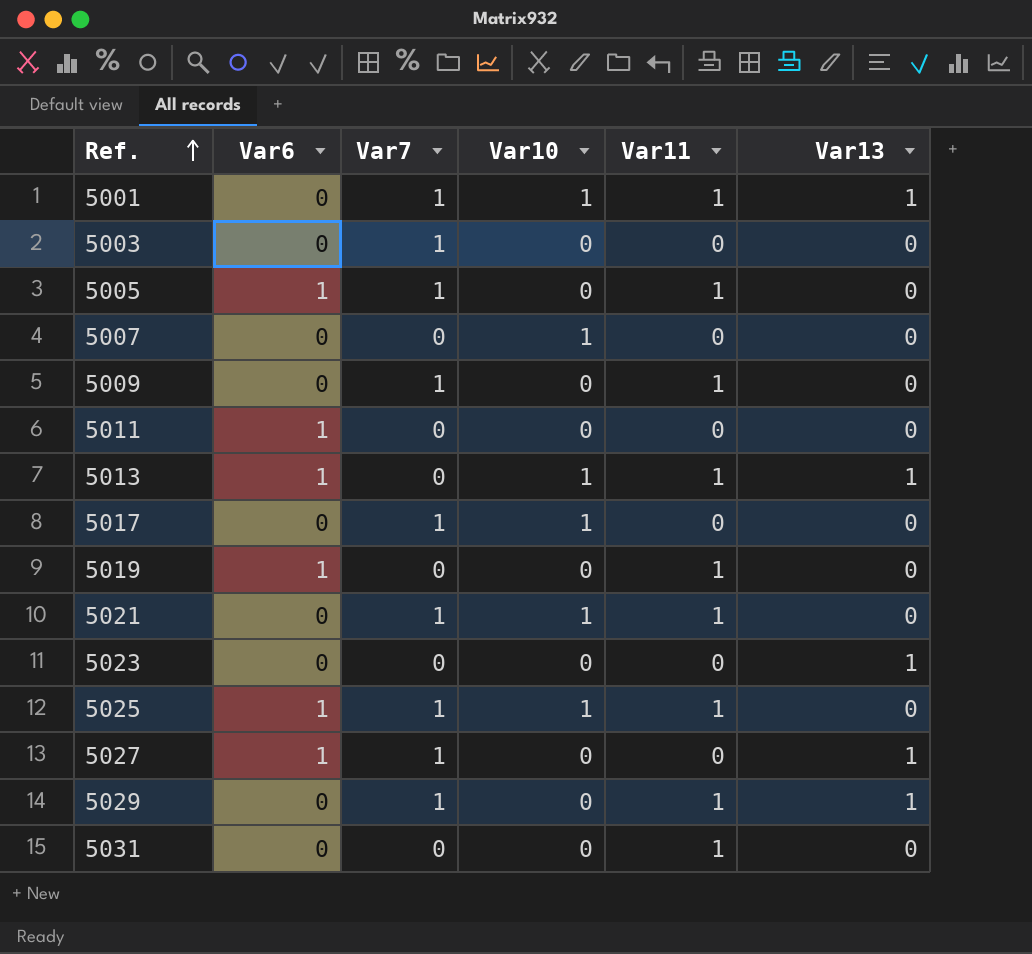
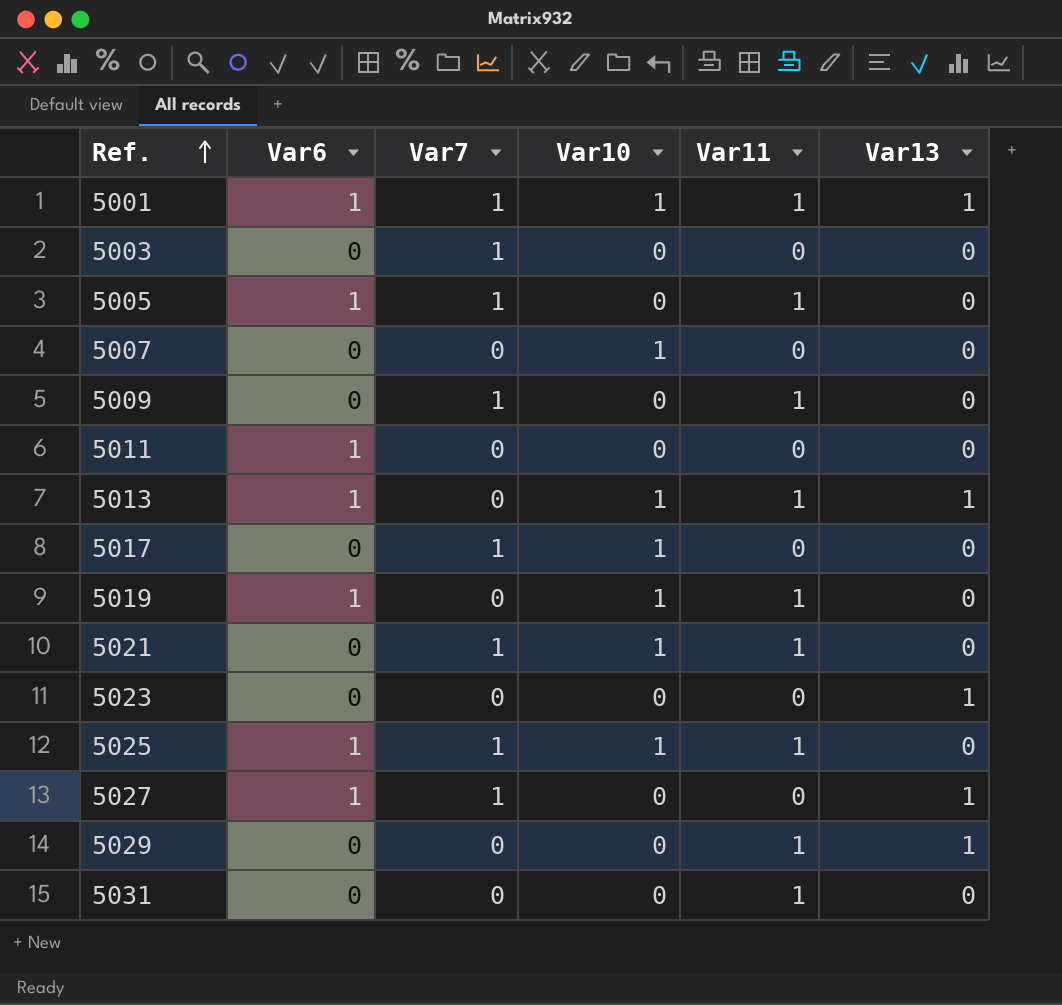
5001 | Var6: 0 -> 1
5019 | Var10: 0 -> 1
5029 | Var7: 1 -> 0

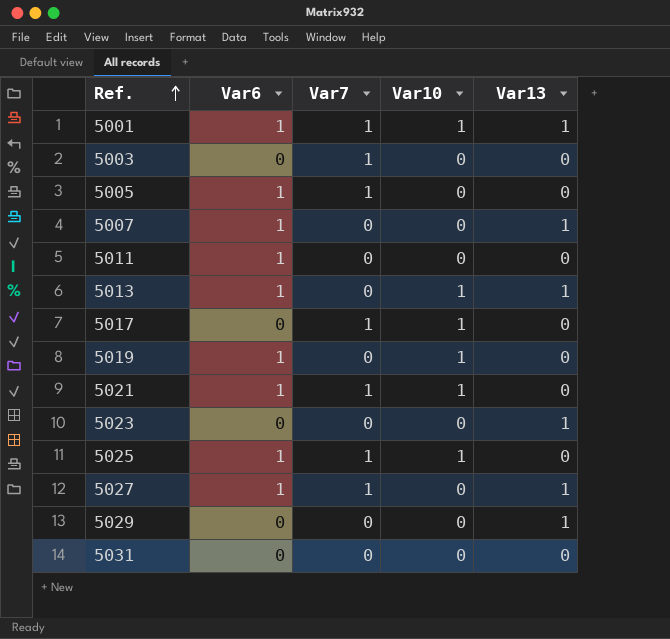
column Var11 | position: 5 -> none
row 5009: 0 | 1 | 0 | 1 | 0 -> none
5007 | Var6: 0 -> 1
5007 | Var10: 1 -> 0
5007 | Var13: 0 -> 1
5021 | Var6: 0 -> 1

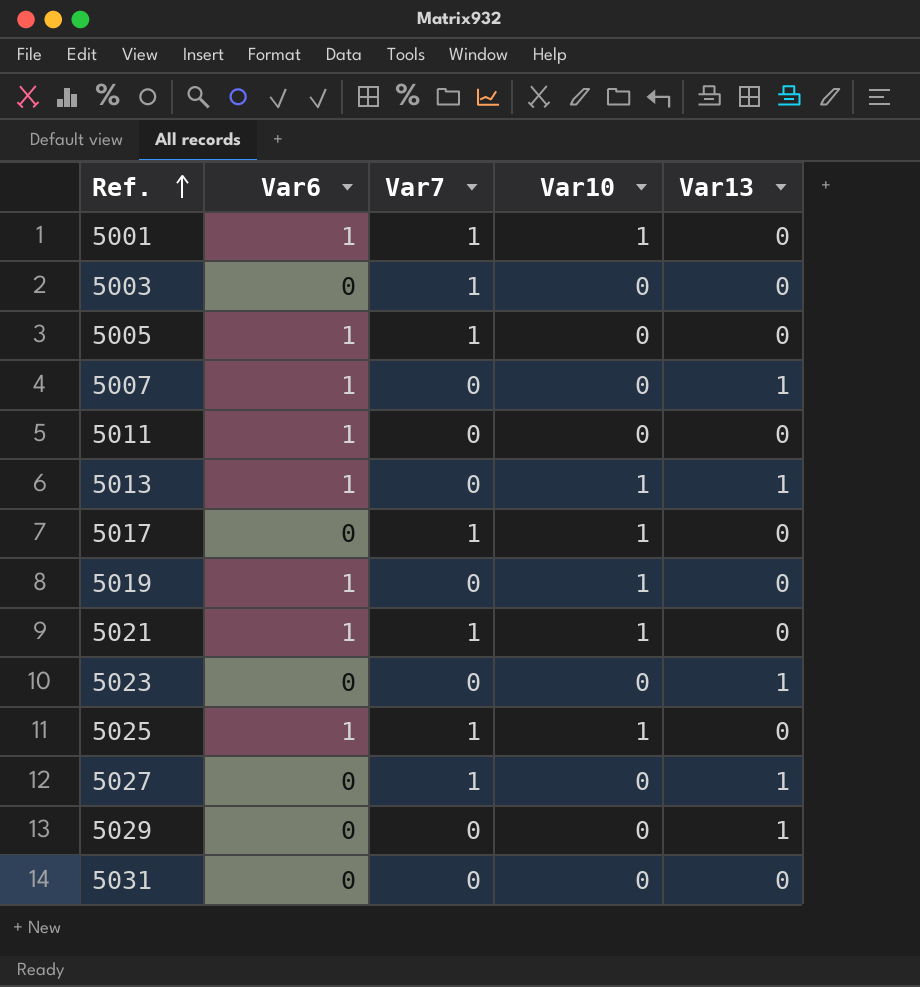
5001 | Var13: 1 -> 0
5027 | Var6: 1 -> 0

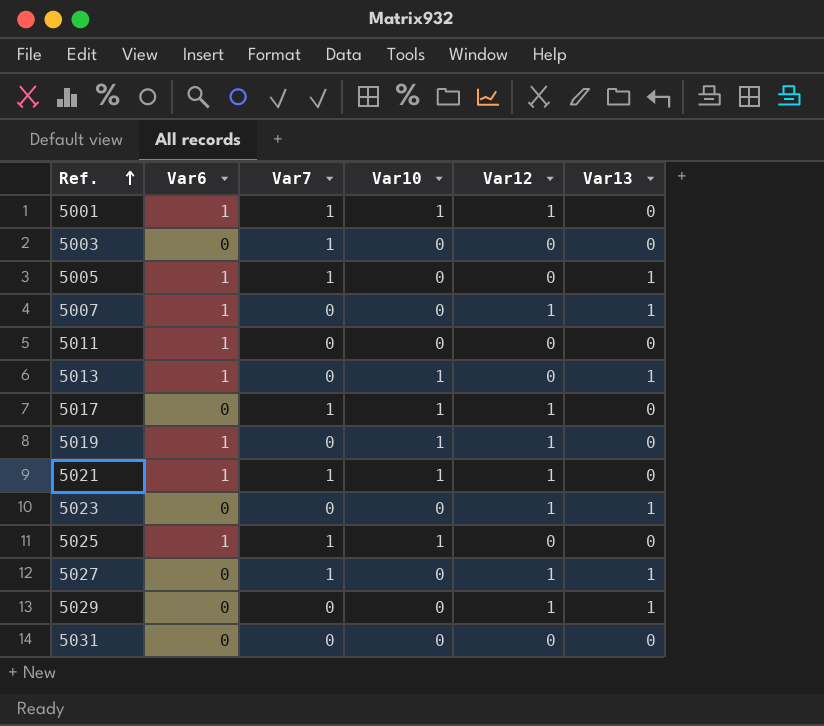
column Var12 | position: none -> 5
5005 | Var13: 0 -> 1

